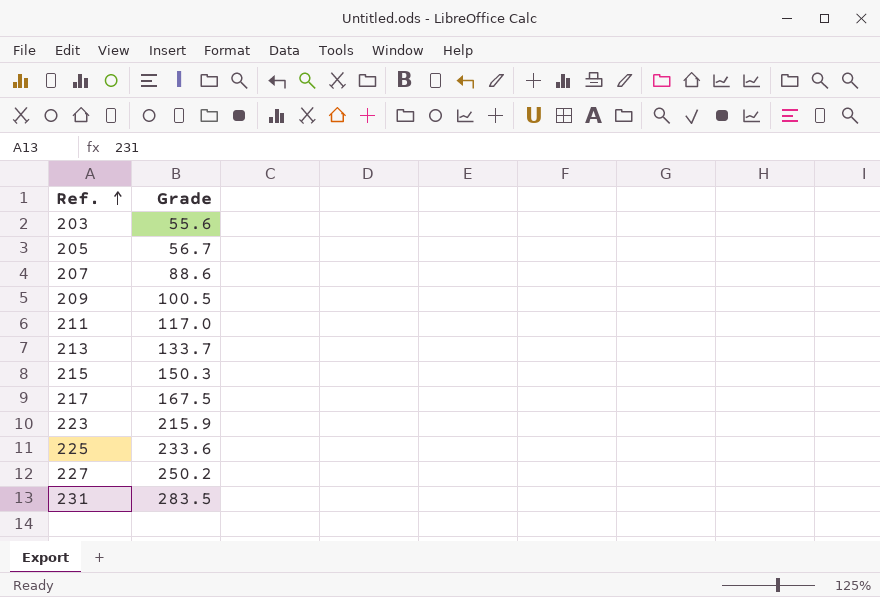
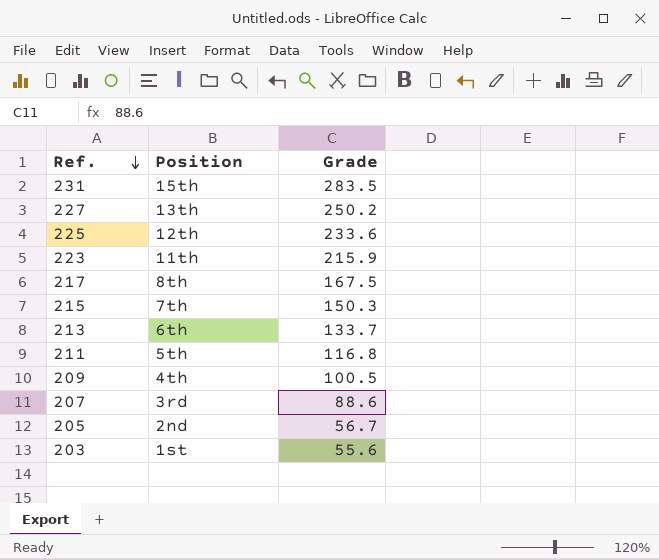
row order: Ref. ascending -> Ref. descending
column Position | position: none -> 2
211 | Grade: 117.0 -> 116.8

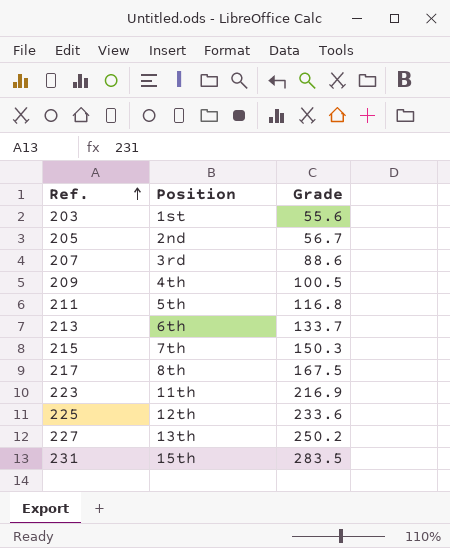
row order: Ref. descending -> Ref. ascending
223 | Grade: 215.9 -> 216.9

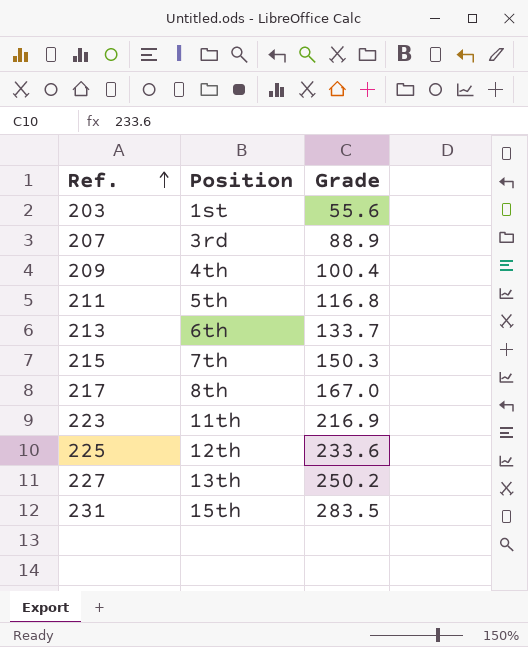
row 205: 2nd | 56.7 -> none
207 | Grade: 88.6 -> 88.9
209 | Grade: 100.5 -> 100.4
217 | Grade: 167.5 -> 167.0

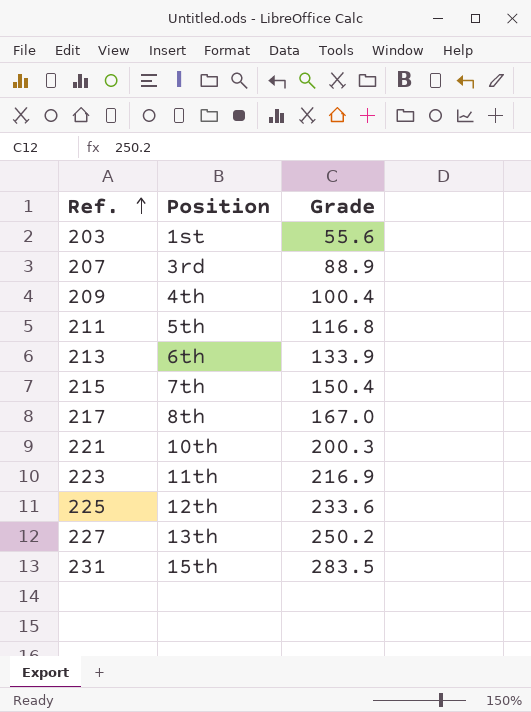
213 | Grade: 133.7 -> 133.9
215 | Grade: 150.3 -> 150.4
row 221: none -> 10th | 200.3

